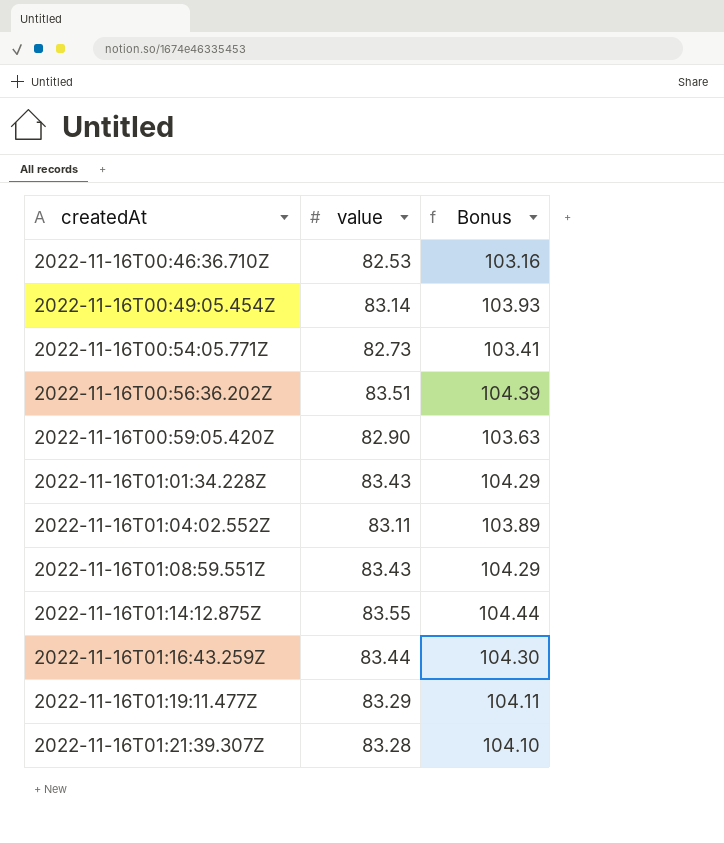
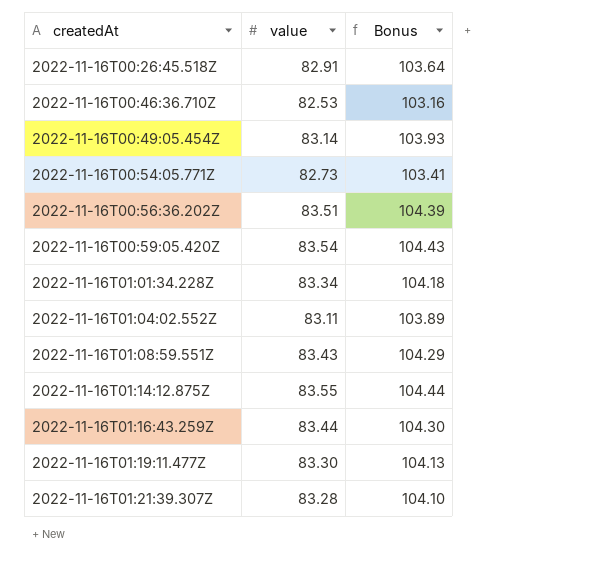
row 2022-11-16T00:26:45.518Z: none -> 82.91 | 103.64
2022-11-16T00:59:05.420Z | value: 82.90 -> 83.54
2022-11-16T00:59:05.420Z | Bonus: 103.63 -> 104.43
2022-11-16T01:01:34.228Z | value: 83.43 -> 83.34
2022-11-16T01:01:34.228Z | Bonus: 104.29 -> 104.18
2022-11-16T01:19:11.477Z | value: 83.29 -> 83.30
2022-11-16T01:19:11.477Z | Bonus: 104.11 -> 104.13

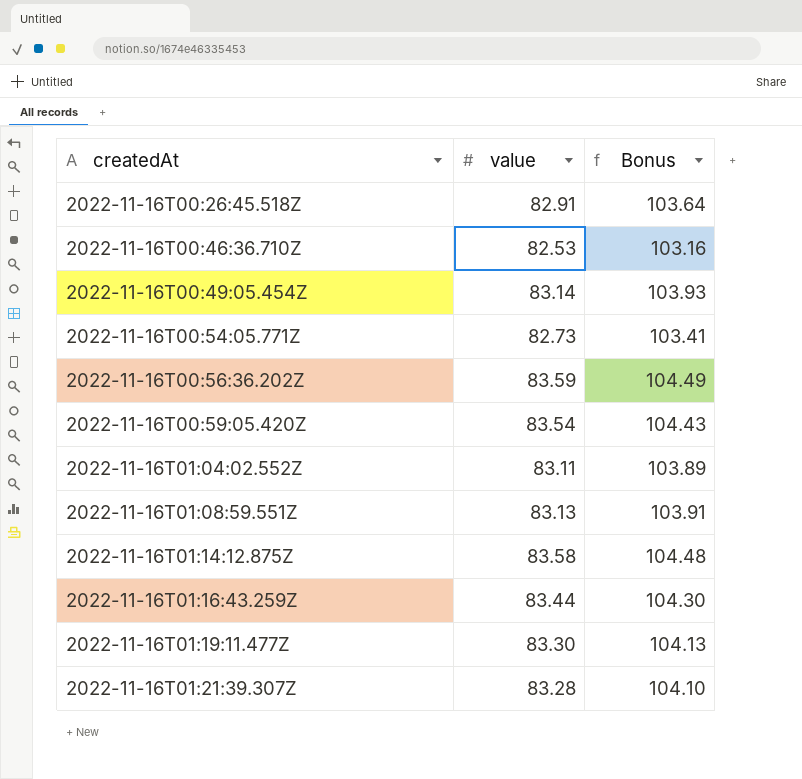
row 2022-11-16T01:01:34.228Z: 83.34 | 104.18 -> none
2022-11-16T00:56:36.202Z | value: 83.51 -> 83.59
2022-11-16T00:56:36.202Z | Bonus: 104.39 -> 104.49
2022-11-16T01:08:59.551Z | value: 83.43 -> 83.13
2022-11-16T01:08:59.551Z | Bonus: 104.29 -> 103.91
2022-11-16T01:14:12.875Z | value: 83.55 -> 83.58
2022-11-16T01:14:12.875Z | Bonus: 104.44 -> 104.48

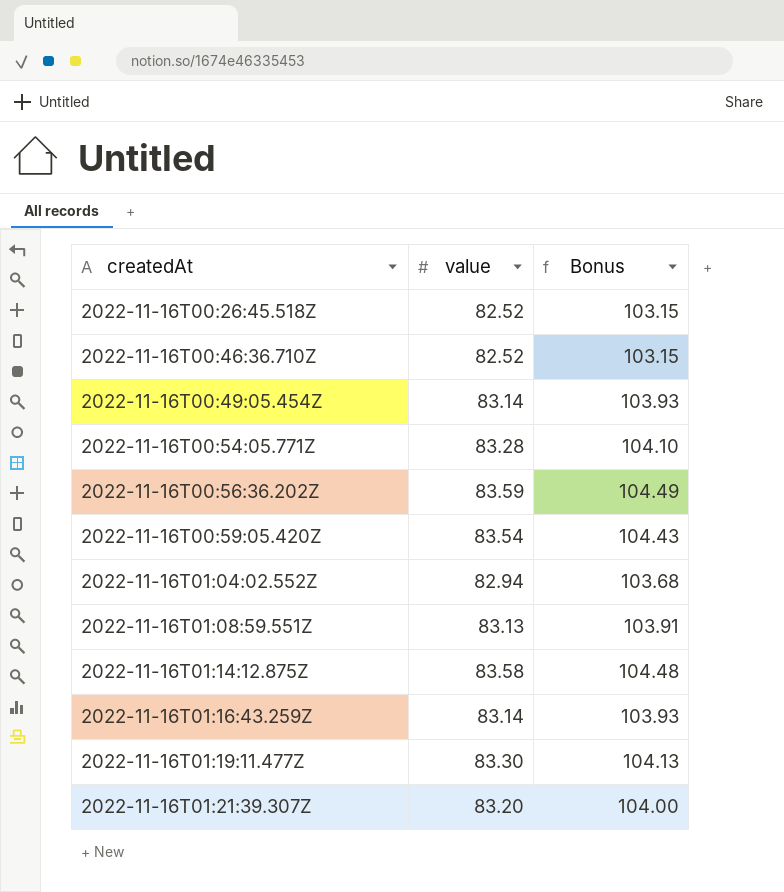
2022-11-16T00:26:45.518Z | value: 82.91 -> 82.52
2022-11-16T00:26:45.518Z | Bonus: 103.64 -> 103.15
2022-11-16T00:46:36.710Z | value: 82.53 -> 82.52
2022-11-16T00:46:36.710Z | Bonus: 103.16 -> 103.15
2022-11-16T00:54:05.771Z | value: 82.73 -> 83.28
2022-11-16T00:54:05.771Z | Bonus: 103.41 -> 104.10
2022-11-16T01:04:02.552Z | value: 83.11 -> 82.94
2022-11-16T01:04:02.552Z | Bonus: 103.89 -> 103.68
2022-11-16T01:16:43.259Z | value: 83.44 -> 83.14
2022-11-16T01:16:43.259Z | Bonus: 104.30 -> 103.93
2022-11-16T01:21:39.307Z | value: 83.28 -> 83.20
2022-11-16T01:21:39.307Z | Bonus: 104.10 -> 104.00

